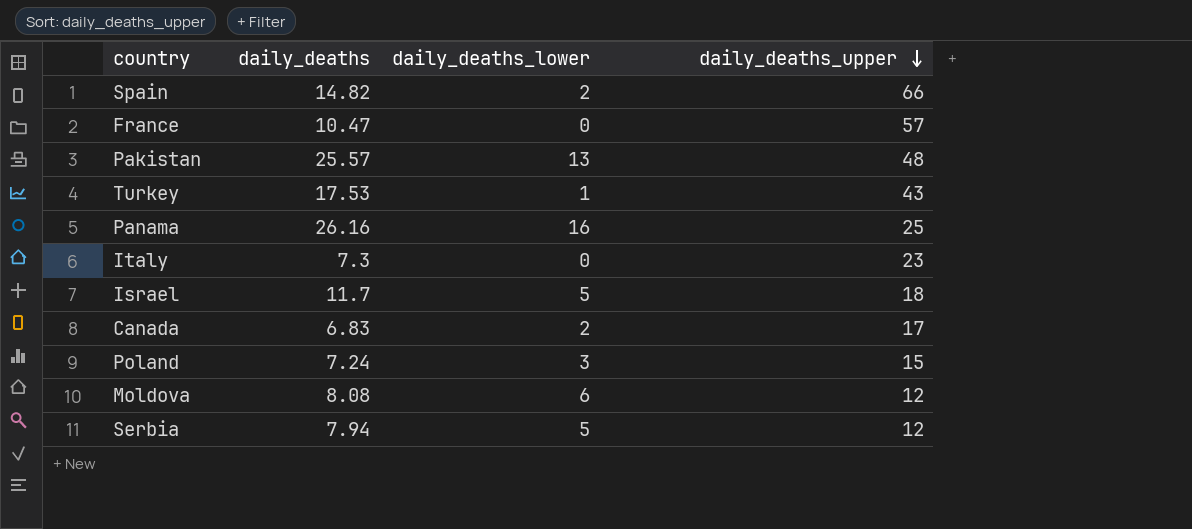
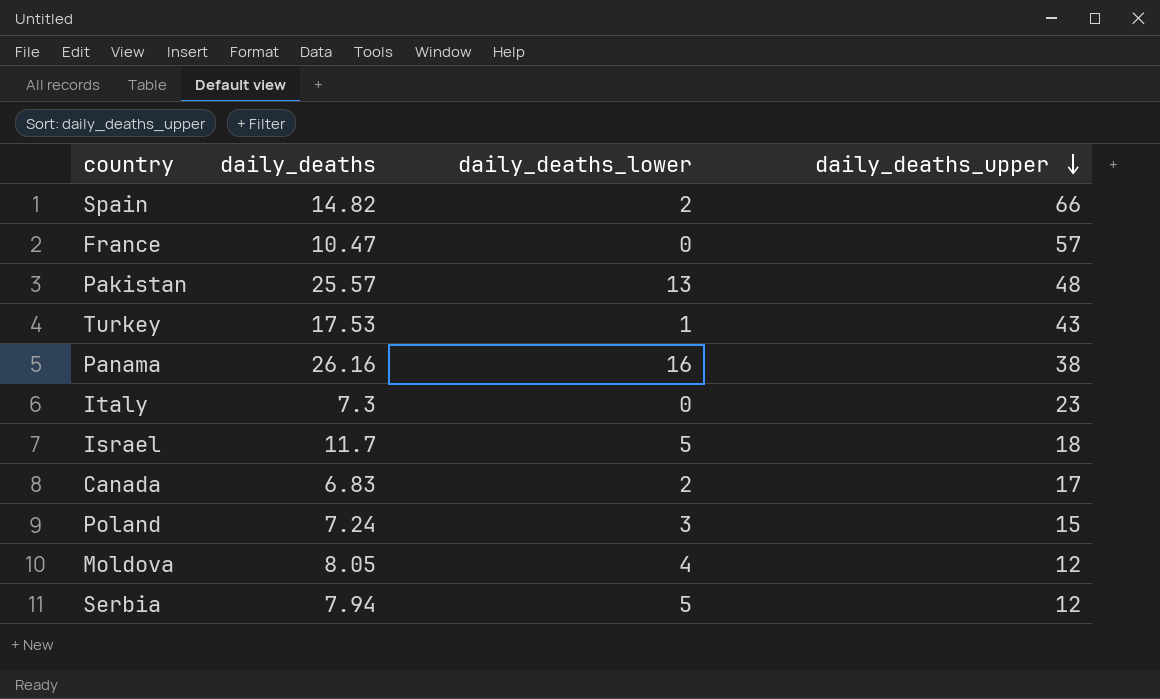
Panama | daily_deaths_upper: 25 -> 38
Moldova | daily_deaths: 8.08 -> 8.05
Moldova | daily_deaths_lower: 6 -> 4

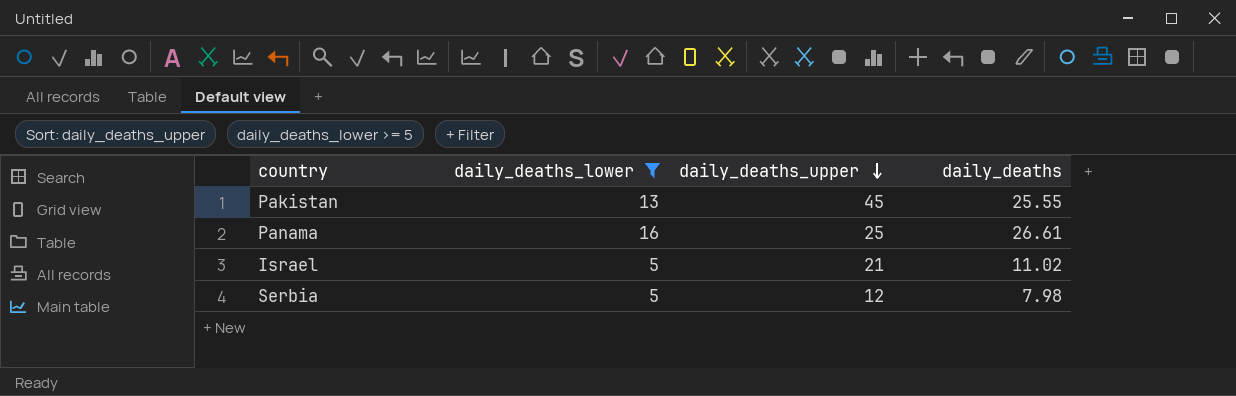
filter: none -> daily_deaths_lower >= 5
column daily_deaths | position: 2 -> 4
Pakistan | daily_deaths_upper: 48 -> 45
Pakistan | daily_deaths: 25.57 -> 25.55
Panama | daily_deaths_upper: 38 -> 25
Panama | daily_deaths: 26.16 -> 26.61
Israel | daily_deaths_upper: 18 -> 21
Israel | daily_deaths: 11.7 -> 11.02
Serbia | daily_deaths: 7.94 -> 7.98

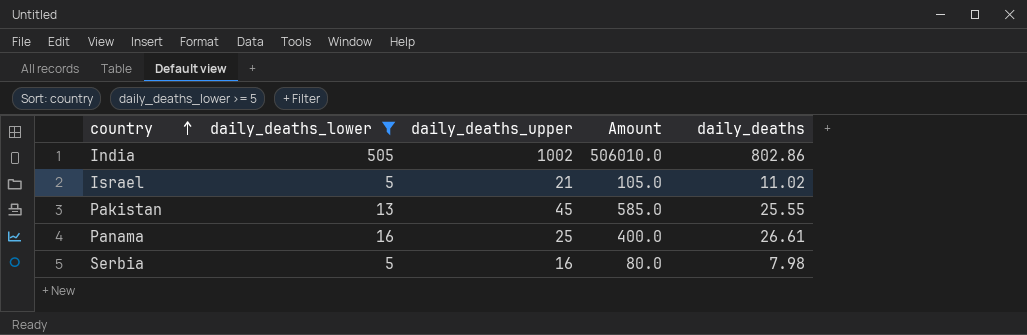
row order: daily_deaths_upper descending -> country ascending
column Amount | formula: none -> [daily_deaths_lower] * [daily_deaths_upper]
row India: none -> 505 | 1002 | 506010.0 | 802.86
Serbia | daily_deaths_upper: 12 -> 16

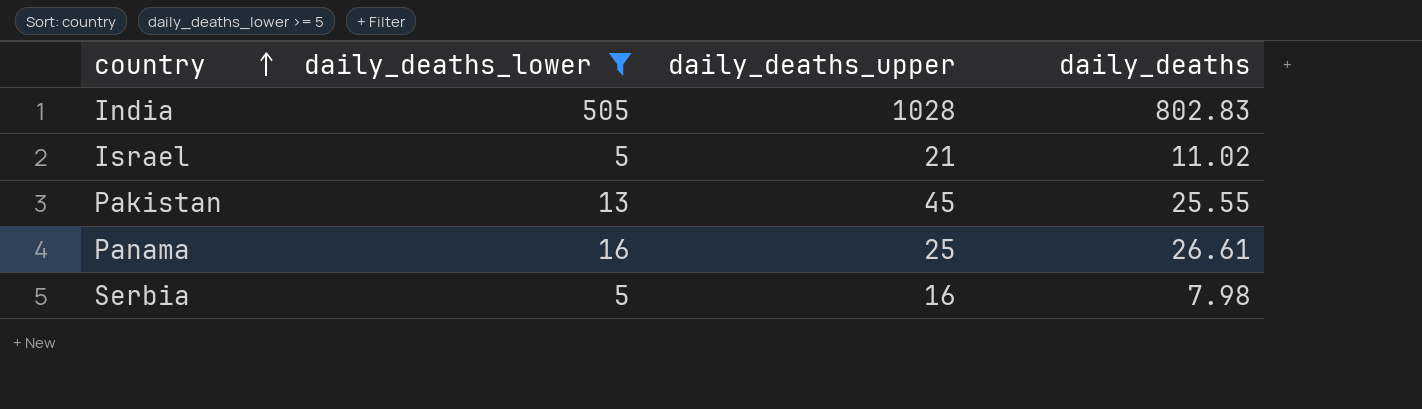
column Amount | formula: [daily_deaths_lower] * [daily_deaths_upper] -> none
India | daily_deaths_upper: 1002 -> 1028
India | daily_deaths: 802.86 -> 802.83

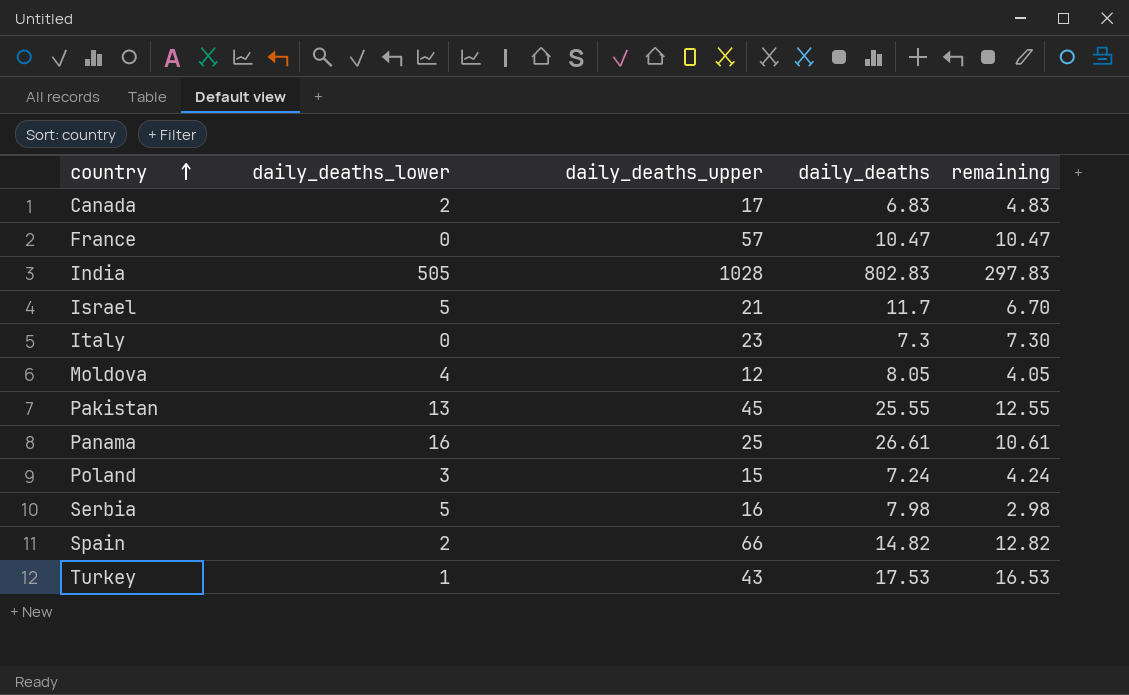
filter: daily_deaths_lower >= 5 -> none
column remaining | formula: none -> [daily_deaths] - [daily_deaths_lower]
Israel | daily_deaths: 11.02 -> 11.7

